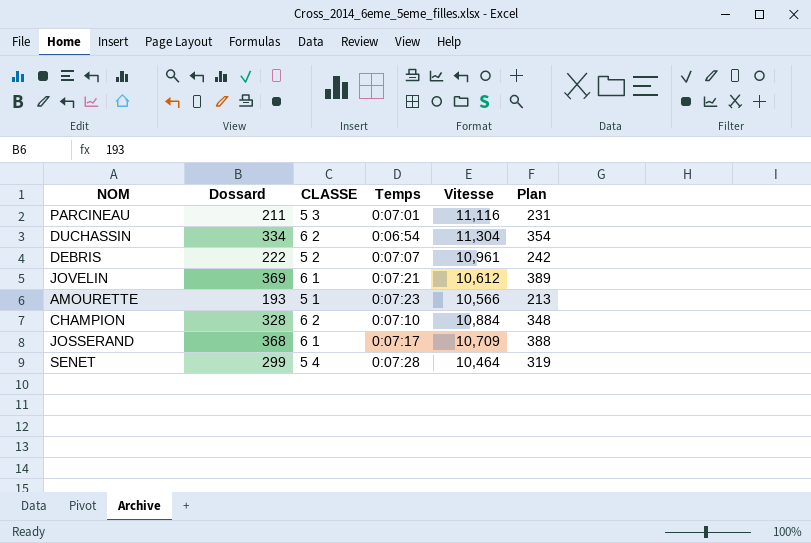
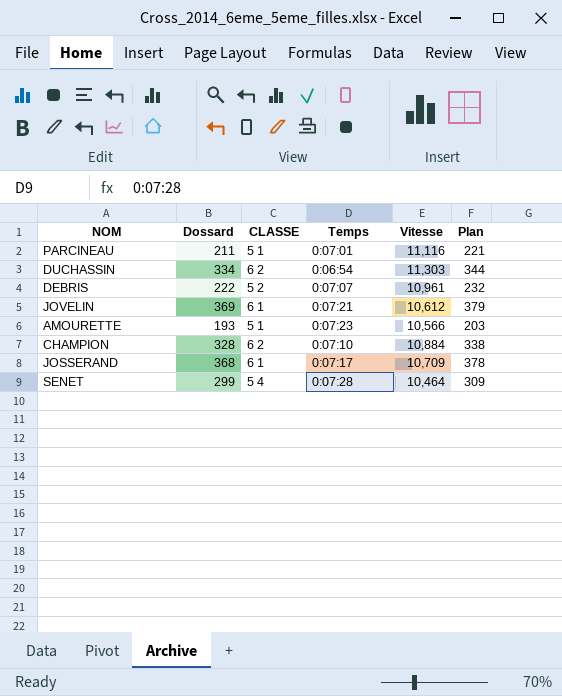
column Plan | formula: [Dossard] + 20 -> [Dossard] + 10
PARCINEAU | CLASSE: 5 3 -> 5 1
DUCHASSIN | Vitesse: 11,304 -> 11,303

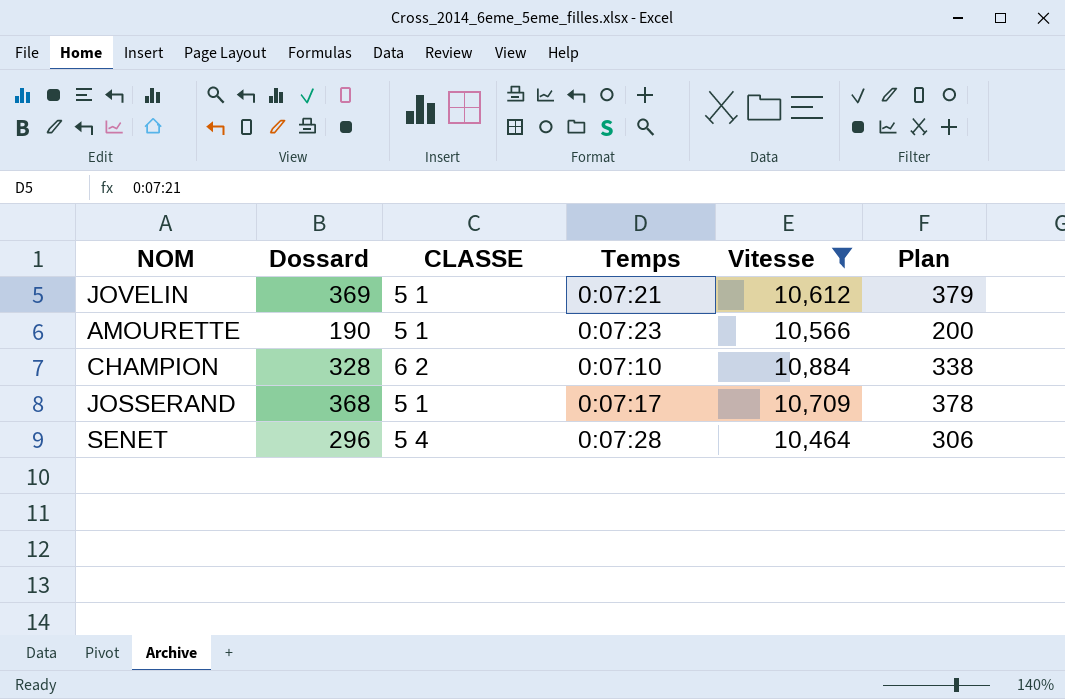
filter: none -> Vitesse <= 10,884
JOVELIN | CLASSE: 6 1 -> 5 1
AMOURETTE | Dossard: 193 -> 190
AMOURETTE | Plan: 203 -> 200
JOSSERAND | CLASSE: 6 1 -> 5 1
SENET | Dossard: 299 -> 296
SENET | Plan: 309 -> 306

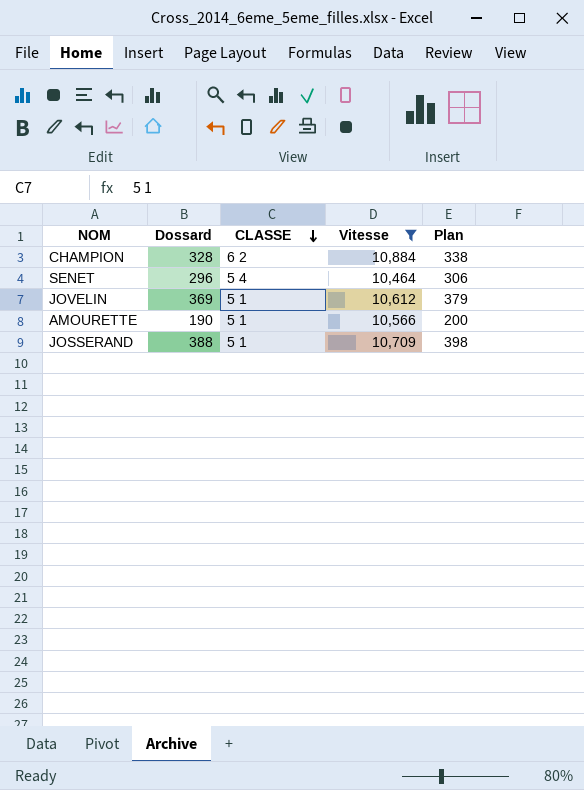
row order: none -> CLASSE descending
column Temps | position: 4 -> none
JOSSERAND | Dossard: 368 -> 388
JOSSERAND | Plan: 378 -> 398

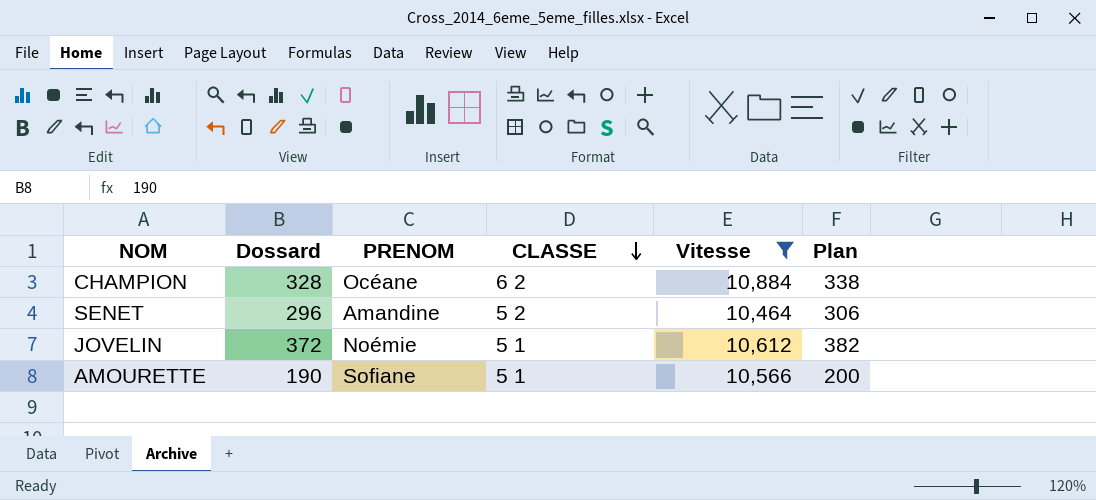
column PRENOM | position: none -> 3
row JOSSERAND: 388 | 5 1 | 10,709 | 398 -> none
SENET | CLASSE: 5 4 -> 5 2
JOVELIN | Dossard: 369 -> 372
JOVELIN | Plan: 379 -> 382

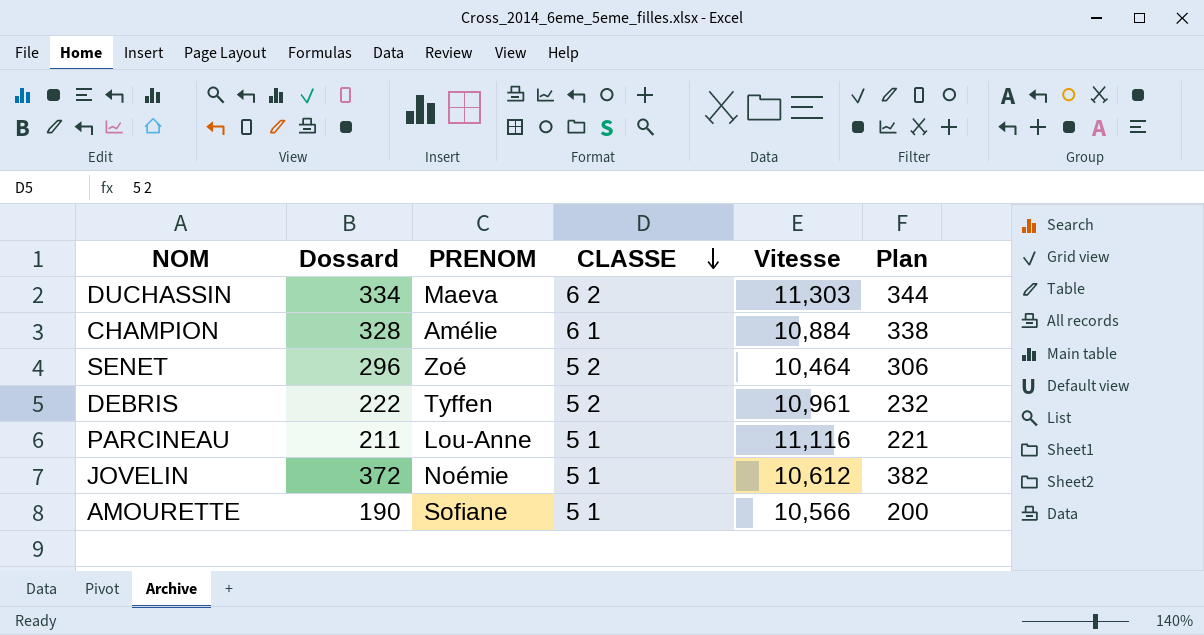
filter: Vitesse <= 10,884 -> none
CHAMPION | PRENOM: Océane -> Amélie
CHAMPION | CLASSE: 6 2 -> 6 1
SENET | PRENOM: Amandine -> Zoé

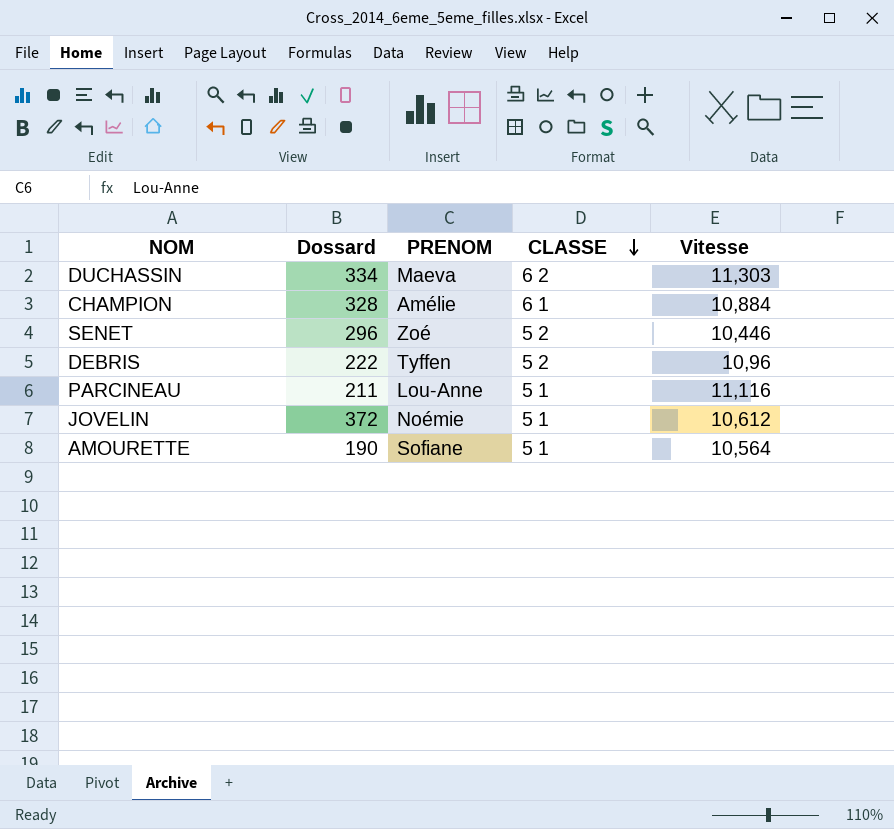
column Plan | formula: [Dossard] + 10 -> none
SENET | Vitesse: 10,464 -> 10,446
DEBRIS | Vitesse: 10,961 -> 10,96
AMOURETTE | Vitesse: 10,566 -> 10,564

